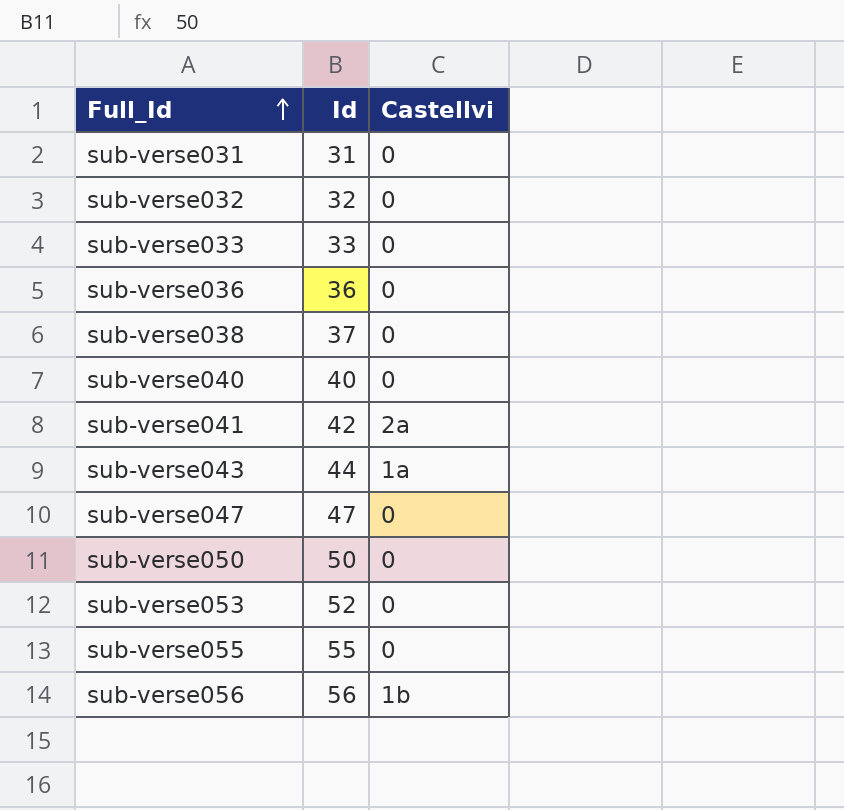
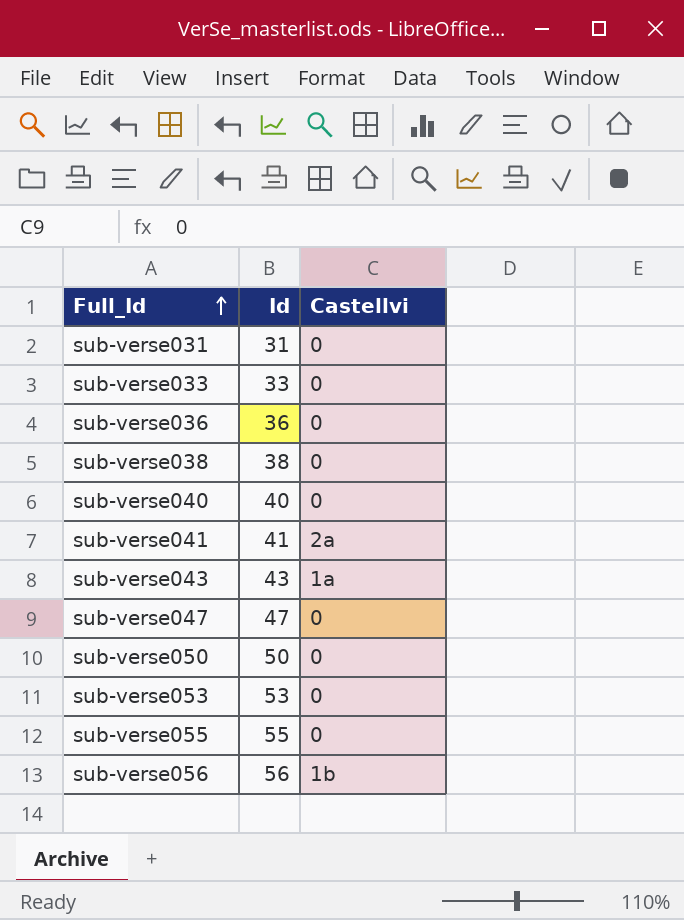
row sub-verse032: 32 | 0 -> none
sub-verse038 | Id: 37 -> 38
sub-verse041 | Id: 42 -> 41
sub-verse043 | Id: 44 -> 43
sub-verse053 | Id: 52 -> 53

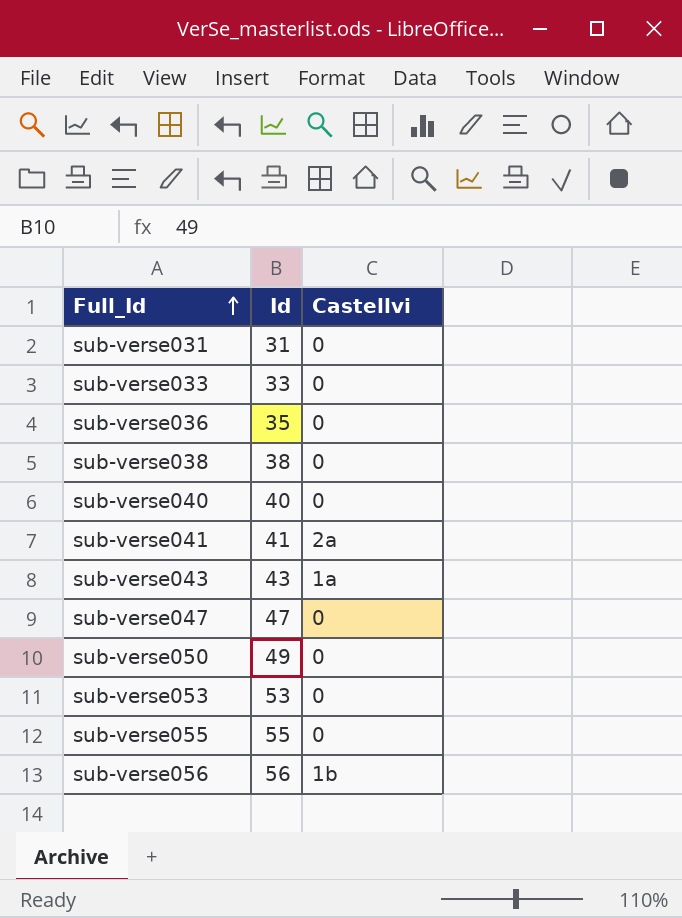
sub-verse036 | Id: 36 -> 35
sub-verse050 | Id: 50 -> 49

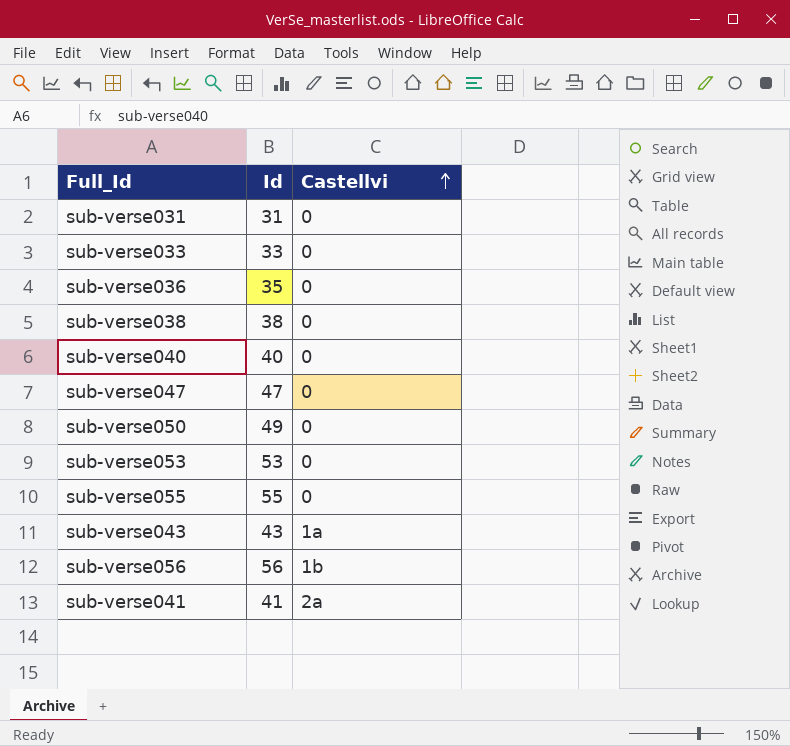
row order: Full_Id ascending -> Castellvi ascending

